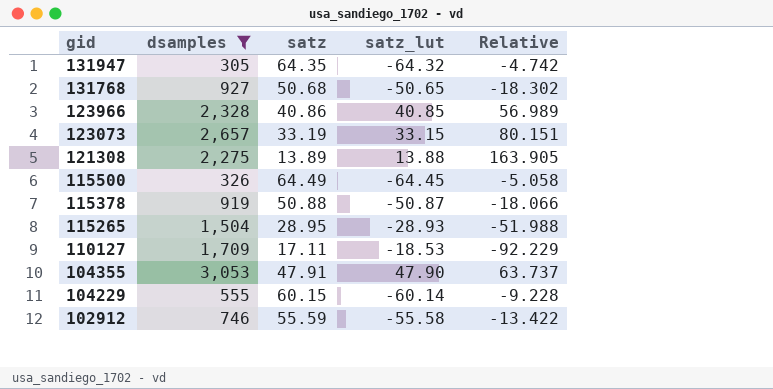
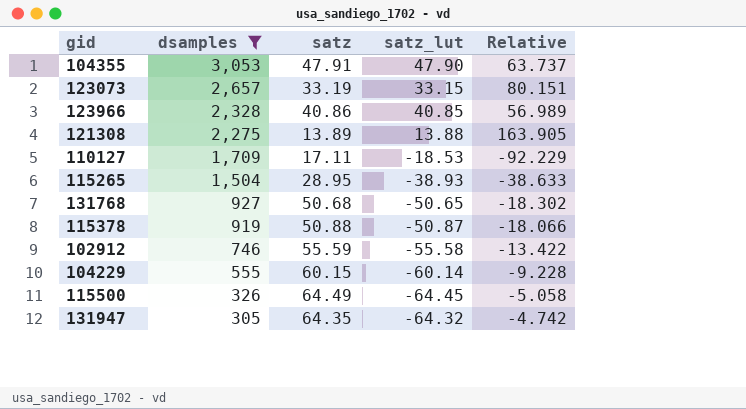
row order: gid descending -> dsamples descending
115265 | satz_lut: -28.93 -> -38.93
115265 | Relative: -51.988 -> -38.633

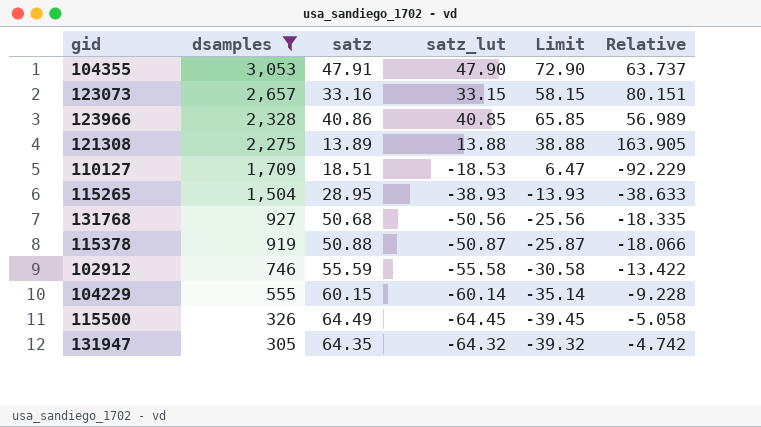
column Limit | formula: none -> [satz_lut] + 25
123073 | satz: 33.19 -> 33.16
110127 | satz: 17.11 -> 18.51
131768 | satz_lut: -50.65 -> -50.56
131768 | Relative: -18.302 -> -18.335

